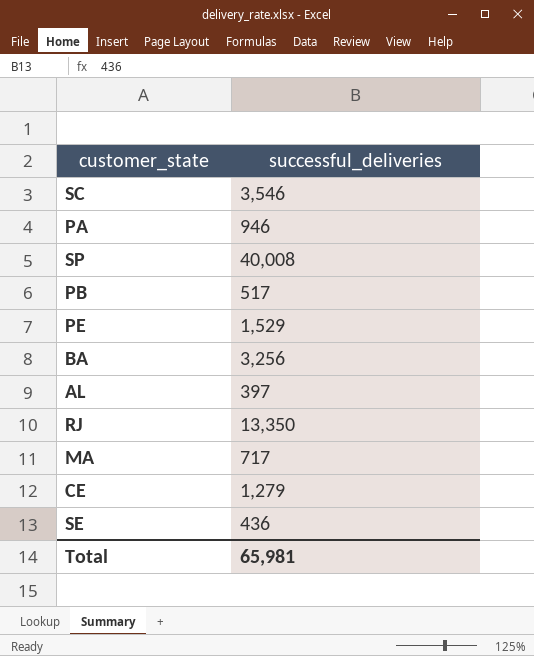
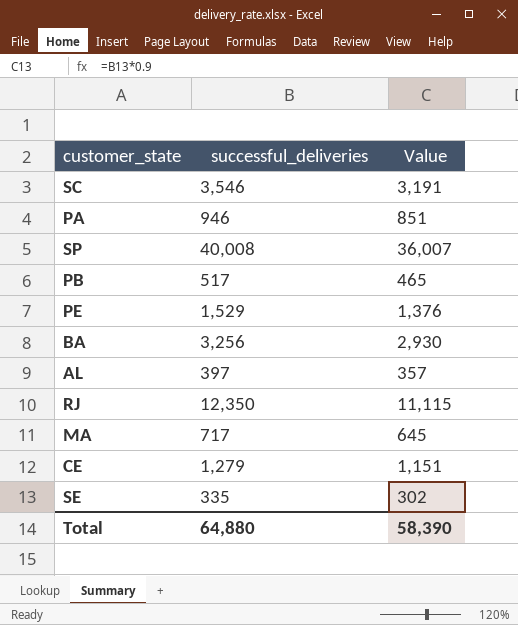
column Value | formula: none -> [successful_deliveries] * 0.9
RJ | successful_deliveries: 13,350 -> 12,350
SE | successful_deliveries: 436 -> 335
Total | successful_deliveries: 65,981 -> 64,880

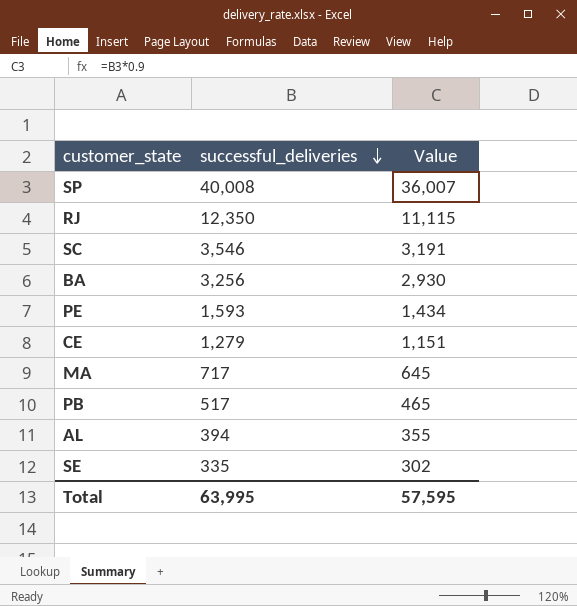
row order: none -> successful_deliveries descending
row PA: 946 | 851 -> none
PE | successful_deliveries: 1,529 -> 1,593
PE | Value: 1,376 -> 1,434
AL | successful_deliveries: 397 -> 394
AL | Value: 357 -> 355
Total | successful_deliveries: 64,880 -> 63,995
Total | Value: 58,390 -> 57,595

